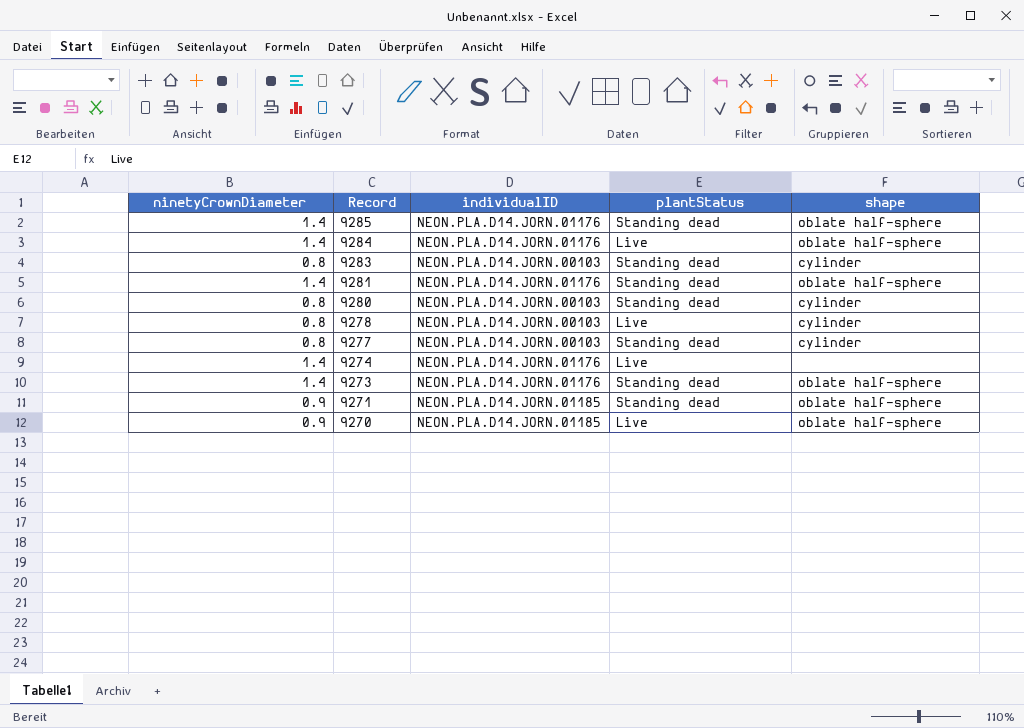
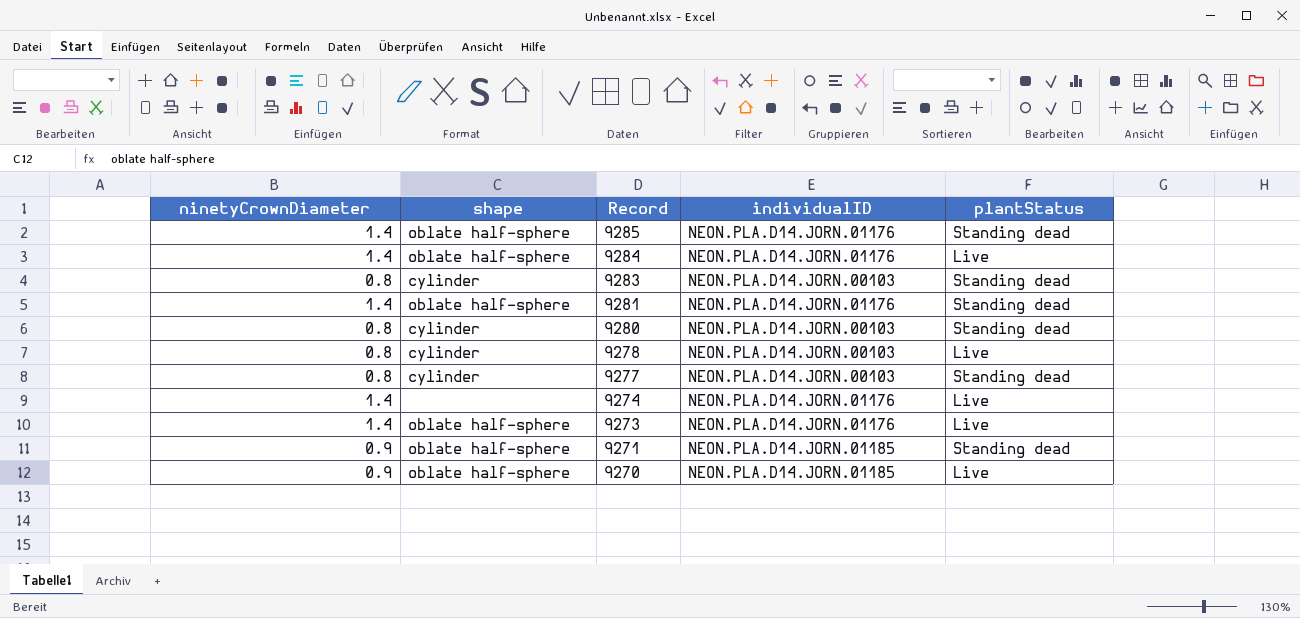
column shape | position: 5 -> 2
9273 | plantStatus: Standing dead -> Live

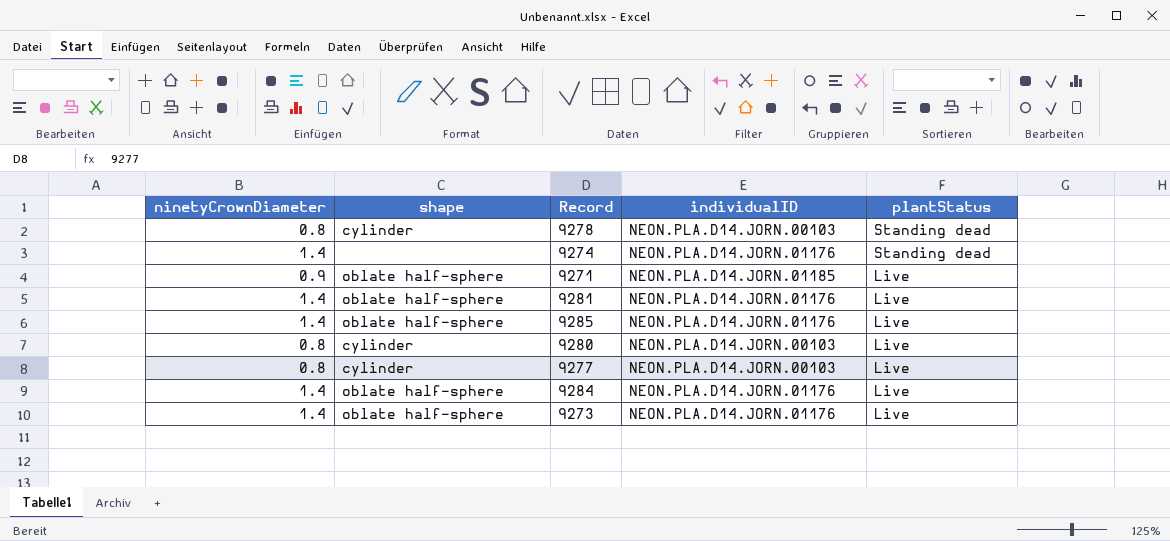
row order: Record descending -> plantStatus descending
row 9283: 0.8 | cylinder | NEON.PLA.D14.JORN.00103 | Standing dead -> none
row 9270: 0.9 | oblate half-sphere | NEON.PLA.D14.JORN.01185 | Live -> none
9278 | plantStatus: Live -> Standing dead
9274 | plantStatus: Live -> Standing dead
9271 | plantStatus: Standing dead -> Live
9281 | plantStatus: Standing dead -> Live
9285 | plantStatus: Standing dead -> Live
9280 | plantStatus: Standing dead -> Live
9277 | plantStatus: Standing dead -> Live

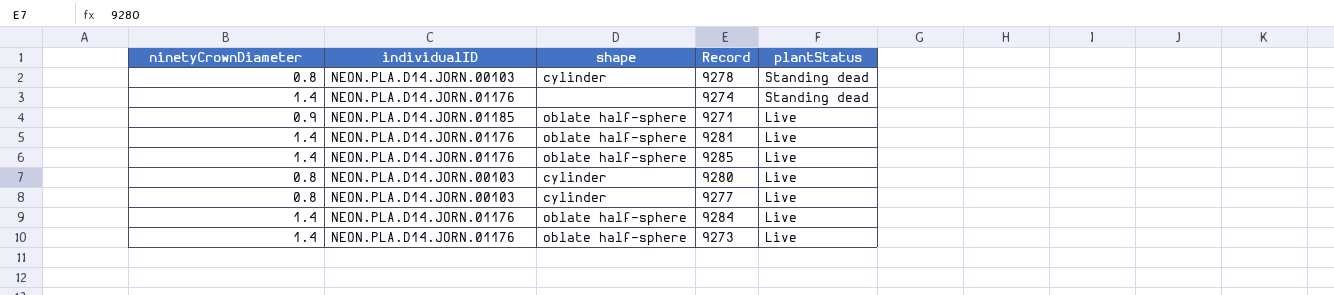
column individualID | position: 4 -> 2

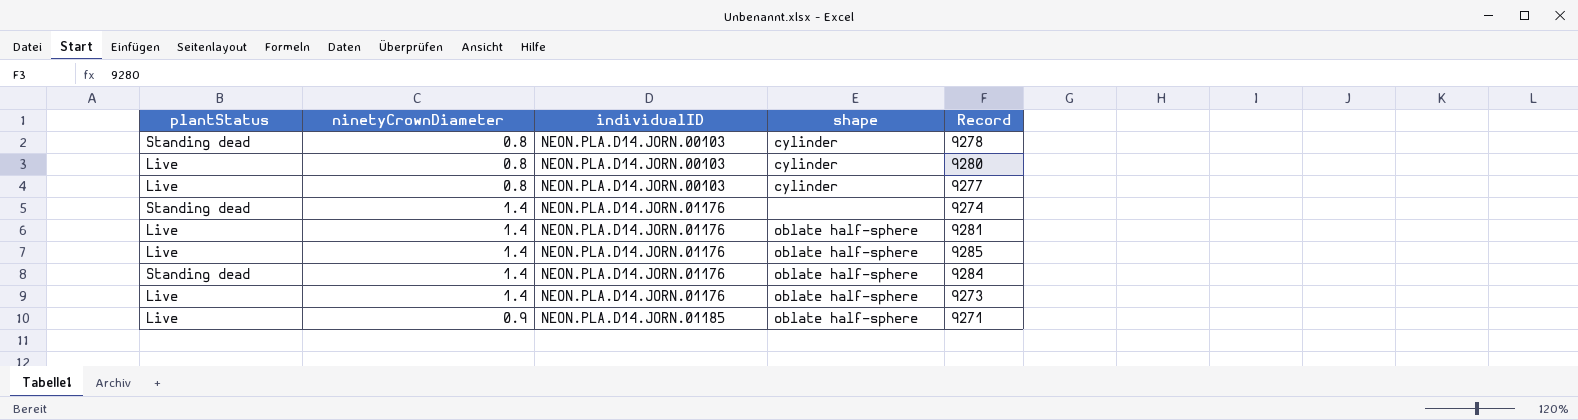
row order: plantStatus descending -> individualID ascending
column plantStatus | position: 5 -> 1
9284 | plantStatus: Live -> Standing dead

